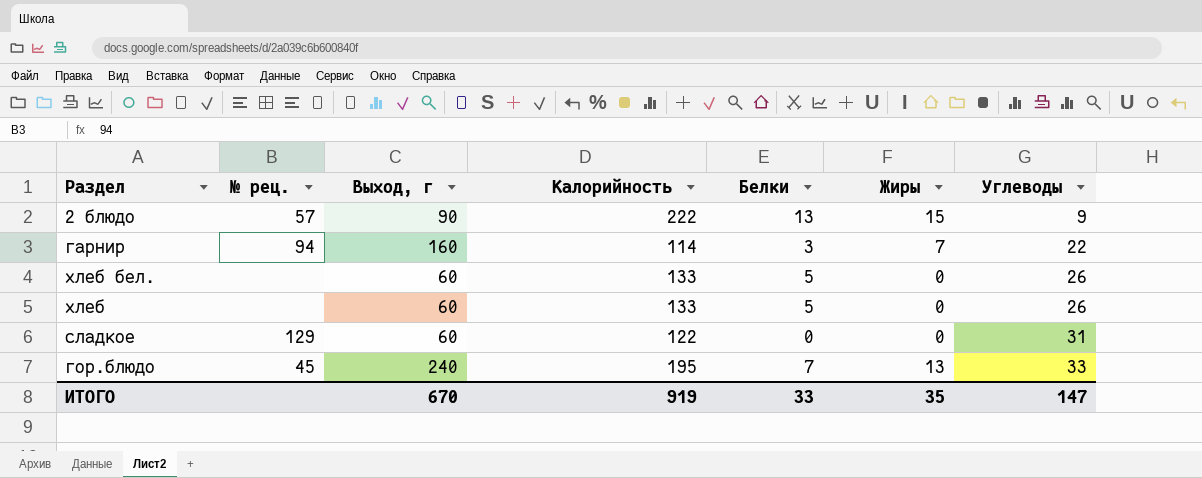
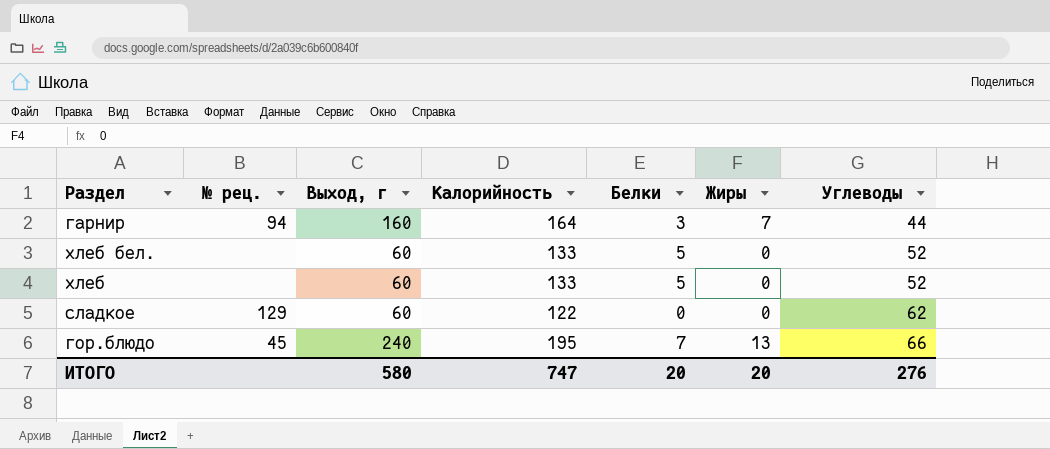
row 2 блюдо: 57 | 90 | 222 | 13 | 15 | 9 -> none
гарнир | Калорийность: 114 -> 164
гарнир | Углеводы: 22 -> 44
хлеб бел. | Углеводы: 26 -> 52
хлеб | Углеводы: 26 -> 52
сладкое | Углеводы: 31 -> 62
гор.блюдо | Углеводы: 33 -> 66
ИТОГО | Выход, г: 670 -> 580
ИТОГО | Калорийность: 919 -> 747
ИТОГО | Белки: 33 -> 20
ИТОГО | Жиры: 35 -> 20
ИТОГО | Углеводы: 147 -> 276

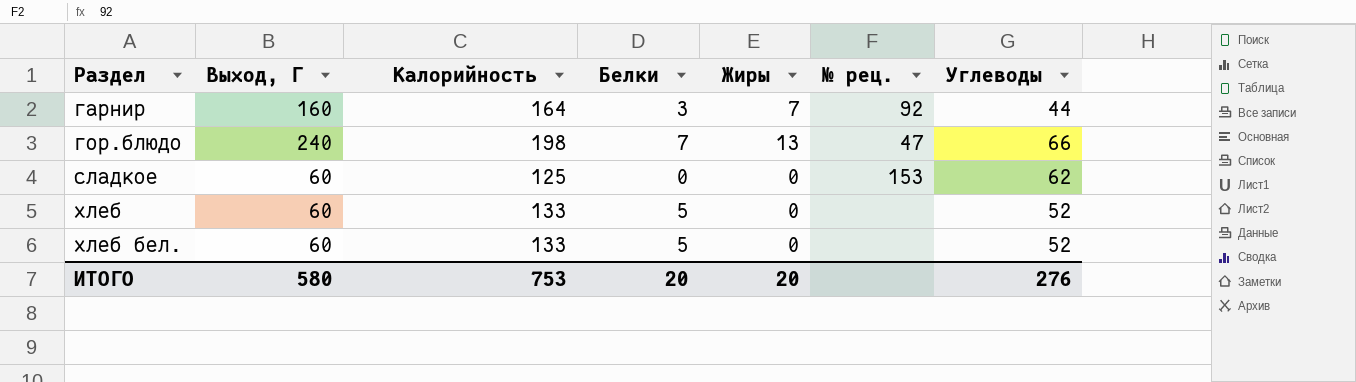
row order: Углеводы ascending -> Раздел ascending
column name: Выход, г -> Выход, Г
column № рец. | position: 2 -> 6
гарнир | № рец.: 94 -> 92
гор.блюдо | Калорийность: 195 -> 198
гор.блюдо | № рец.: 45 -> 47
сладкое | Калорийность: 122 -> 125
сладкое | № рец.: 129 -> 153
ИТОГО | Калорийность: 747 -> 753

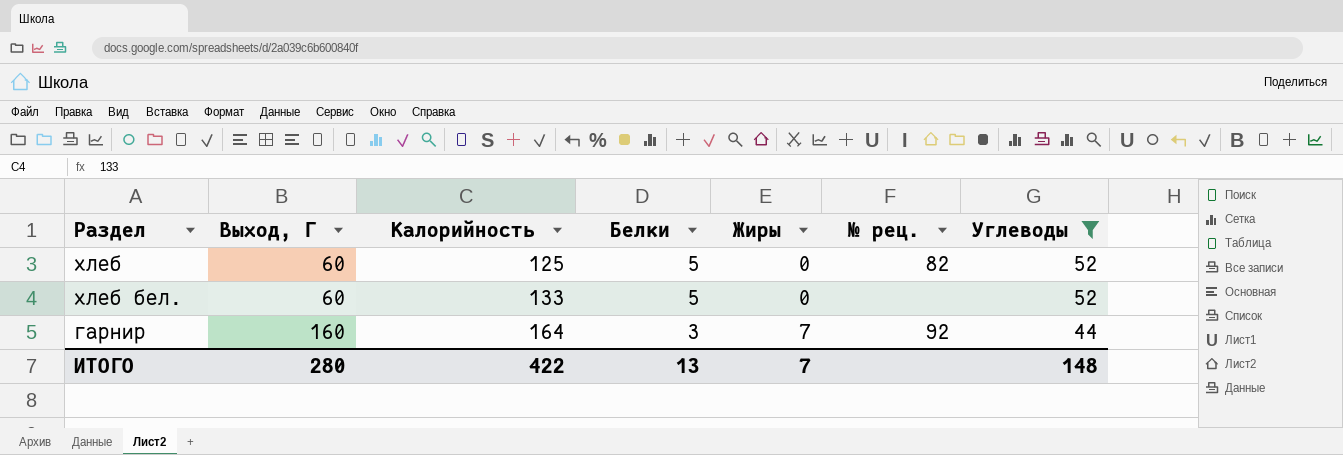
filter: none -> Углеводы <= 52
row order: Раздел ascending -> Выход, Г ascending
хлеб | Калорийность: 133 -> 125
хлеб | № рец.: none -> 82
ИТОГО | Выход, Г: 580 -> 280
ИТОГО | Калорийность: 753 -> 422
ИТОГО | Белки: 20 -> 13
ИТОГО | Жиры: 20 -> 7
ИТОГО | Углеводы: 276 -> 148

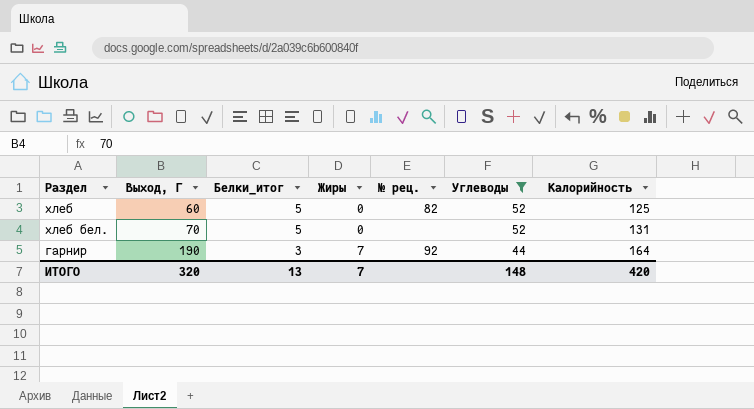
column name: Белки -> Белки_итог
column Калорийность | position: 3 -> 7
хлеб бел. | Выход, Г: 60 -> 70
хлеб бел. | Калорийность: 133 -> 131
гарнир | Выход, Г: 160 -> 190
ИТОГО | Выход, Г: 280 -> 320
ИТОГО | Калорийность: 422 -> 420

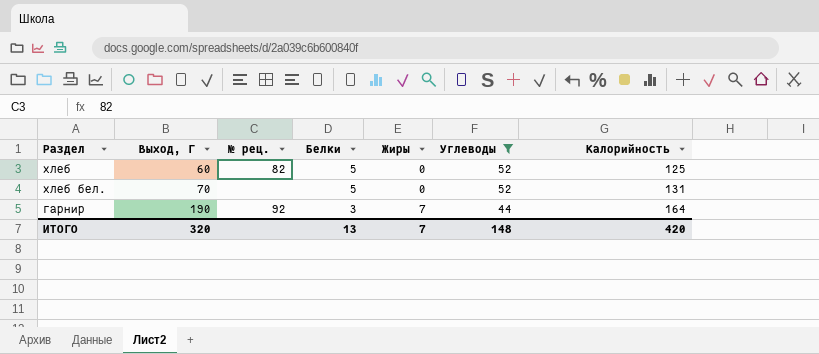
column № рец. | position: 5 -> 3
column name: Белки_итог -> Белки

